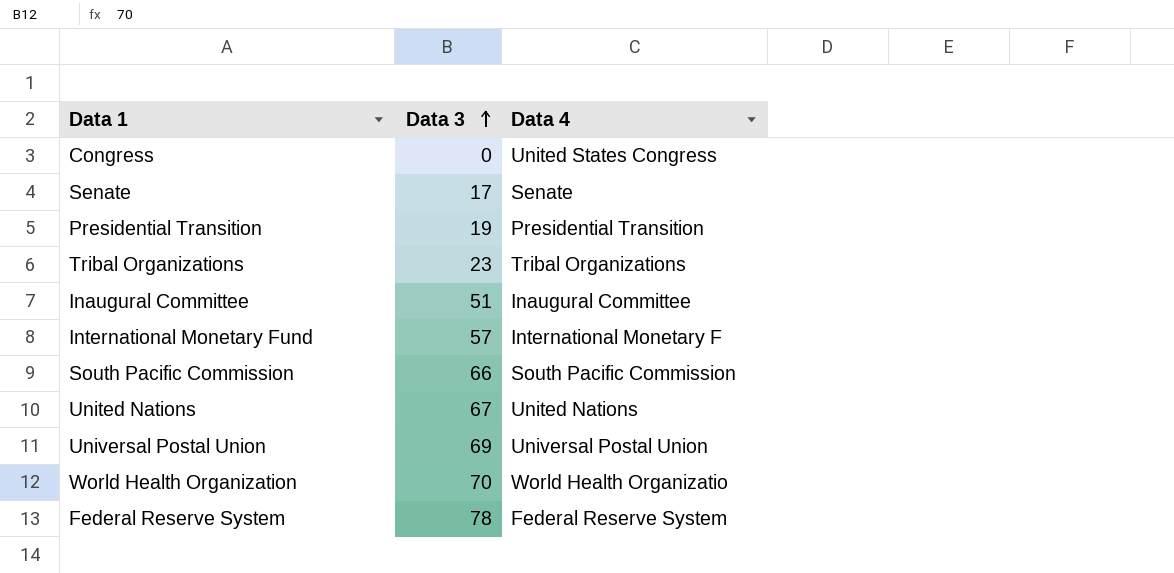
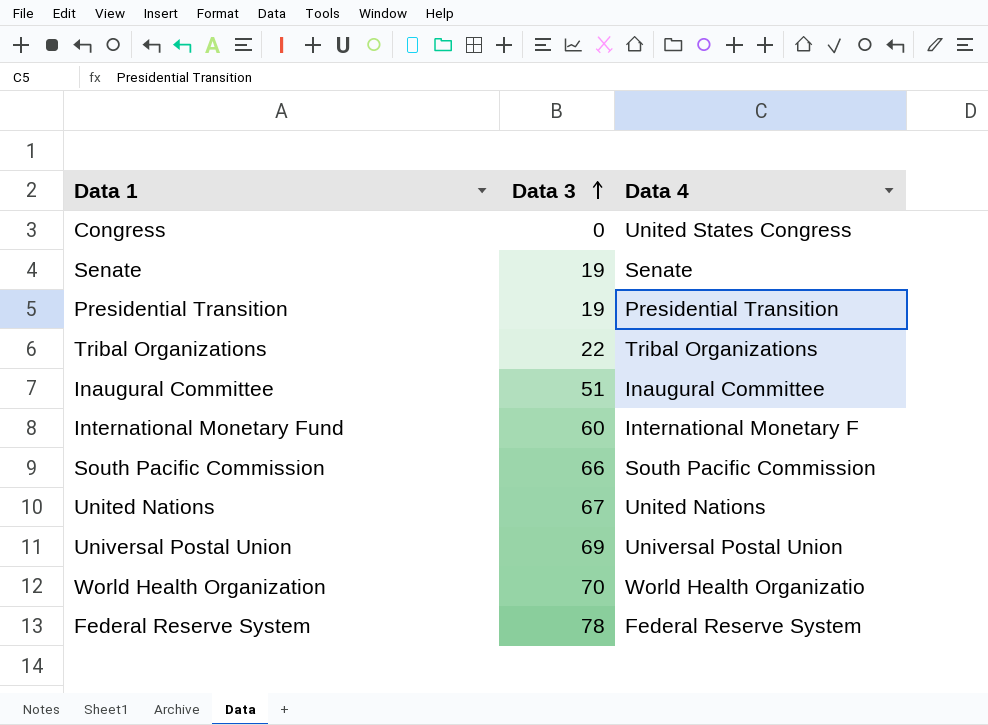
Senate | Data 3: 17 -> 19
Tribal Organizations | Data 3: 23 -> 22
International Monetary Fund | Data 3: 57 -> 60

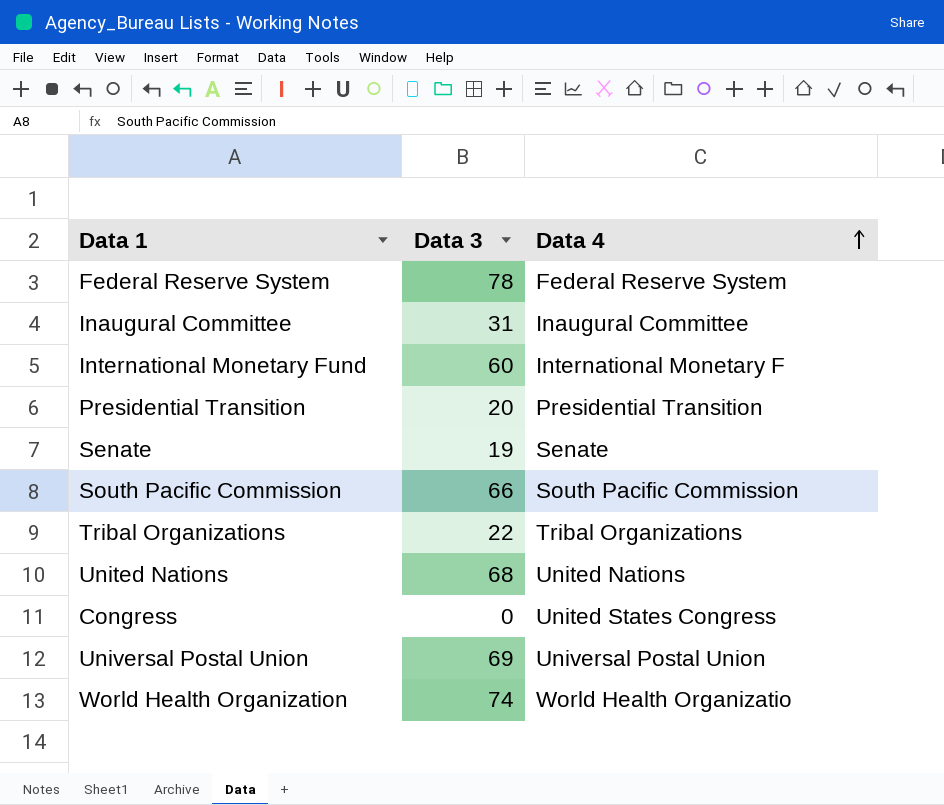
row order: Data 3 ascending -> Data 4 ascending
Inaugural Committee | Data 3: 51 -> 31
Presidential Transition | Data 3: 19 -> 20
United Nations | Data 3: 67 -> 68
World Health Organization | Data 3: 70 -> 74

